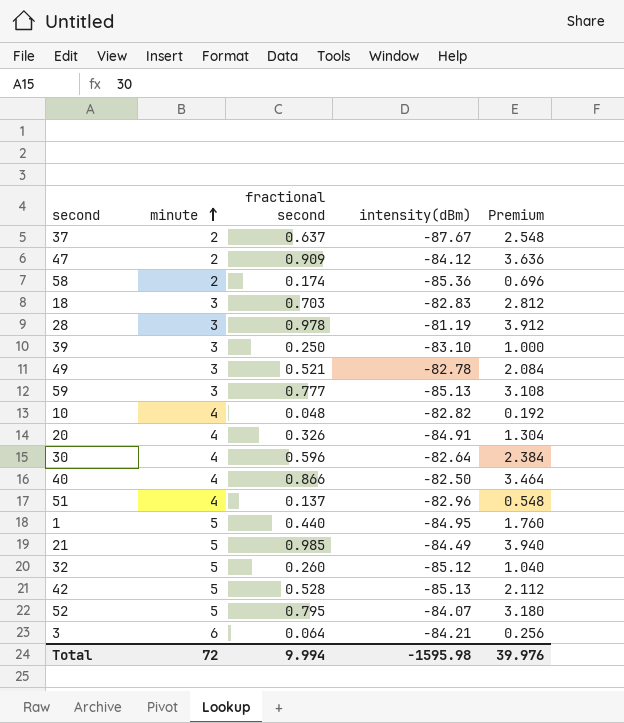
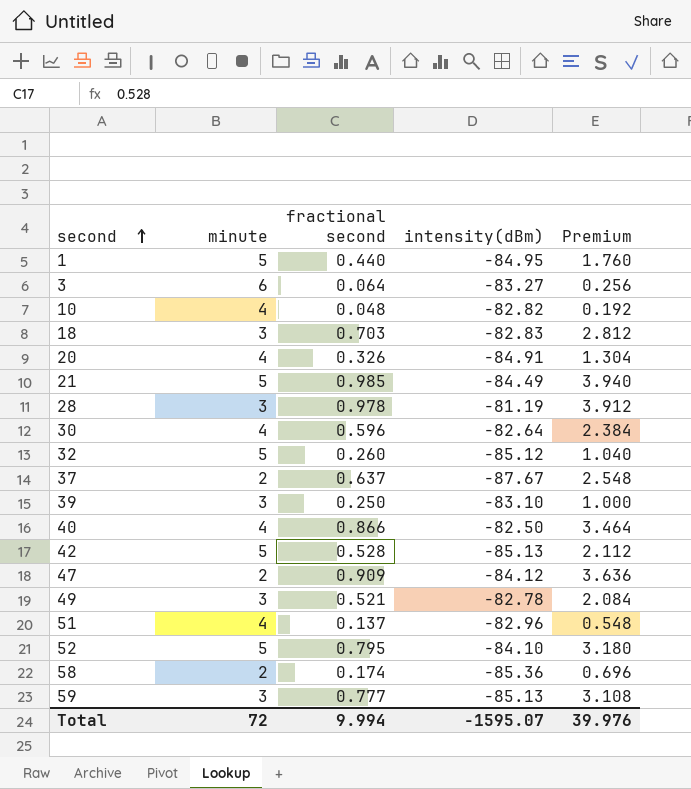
row order: minute ascending -> second ascending
3 | intensity(dBm): -84.21 -> -83.27
52 | intensity(dBm): -84.07 -> -84.10
Total | intensity(dBm): -1595.98 -> -1595.07

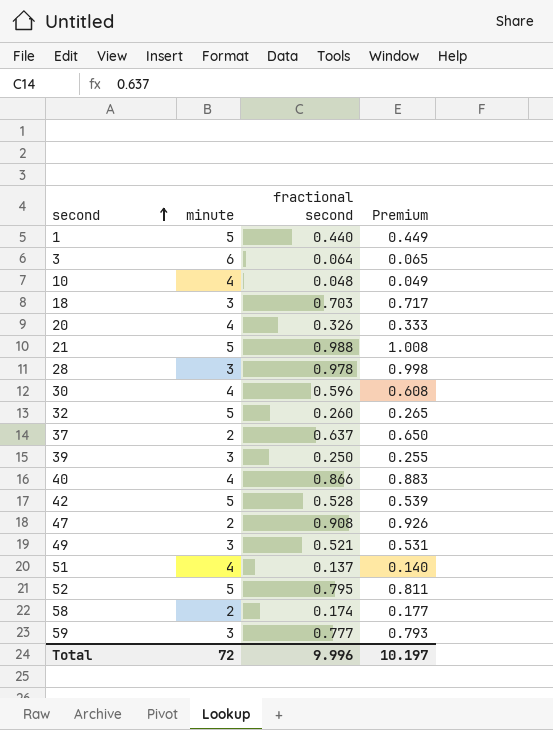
column intensity(dBm) | position: 4 -> none
column Premium | formula: [fractional second] * 4 -> [fractional second] * 1.02
21 | fractional second: 0.985 -> 0.988
47 | fractional second: 0.909 -> 0.908
Total | fractional second: 9.994 -> 9.996
Total | Premium: 39.976 -> 10.197

